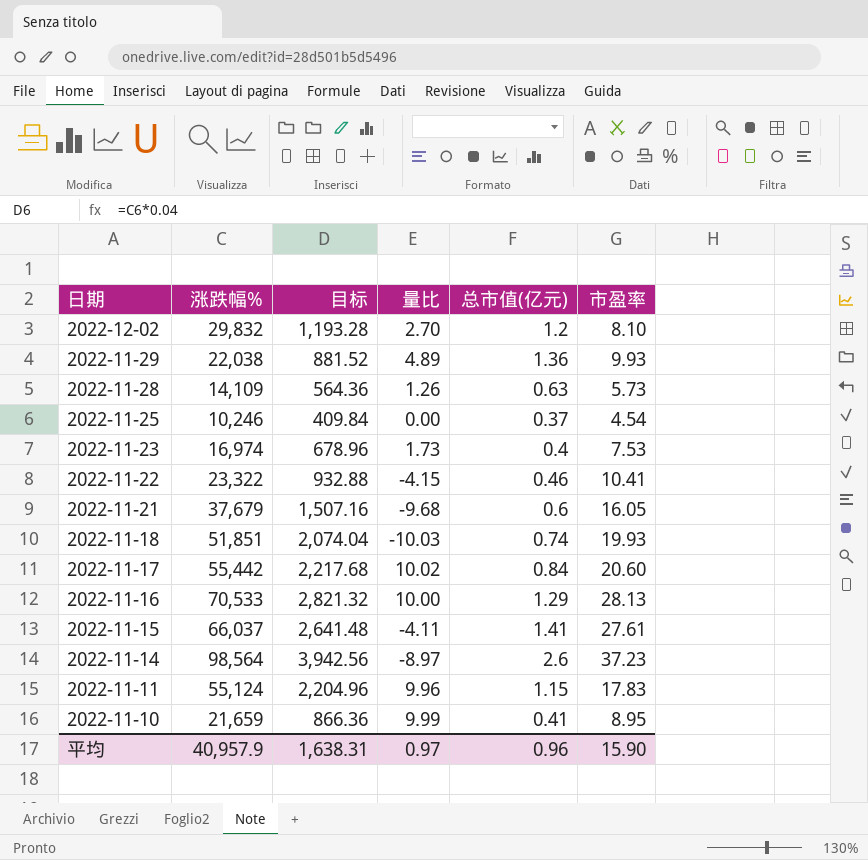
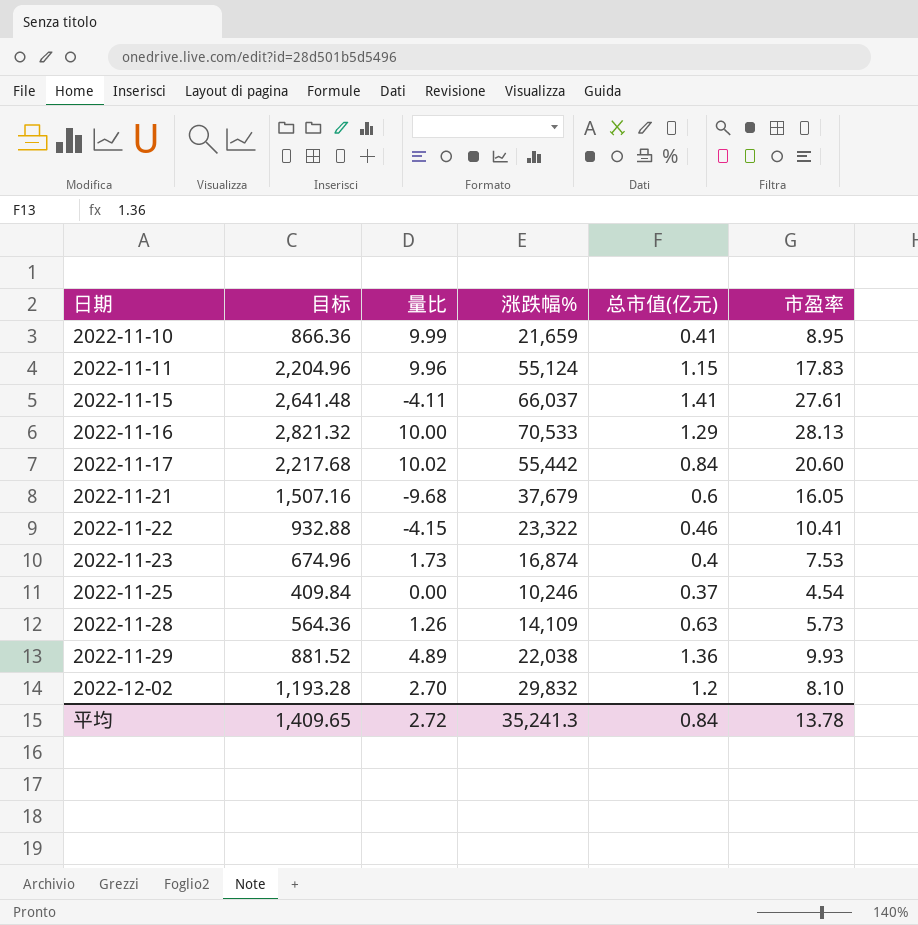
row order: 日期 descending -> 日期 ascending
column 涨跌幅% | position: 2 -> 4
row 2022-11-18: 51,851 | 2,074.04 | -10.03 | 0.74 | 19.93 -> none
row 2022-11-14: 98,564 | 3,942.56 | -8.97 | 2.6 | 37.23 -> none
2022-11-23 | 目标: 678.96 -> 674.96
2022-11-23 | 涨跌幅%: 16,974 -> 16,874
平均 | 目标: 1,638.31 -> 1,409.65
平均 | 量比: 0.97 -> 2.72
平均 | 涨跌幅%: 40,957.9 -> 35,241.3
平均 | 总市值(亿元): 0.96 -> 0.84
平均 | 市盈率: 15.90 -> 13.78

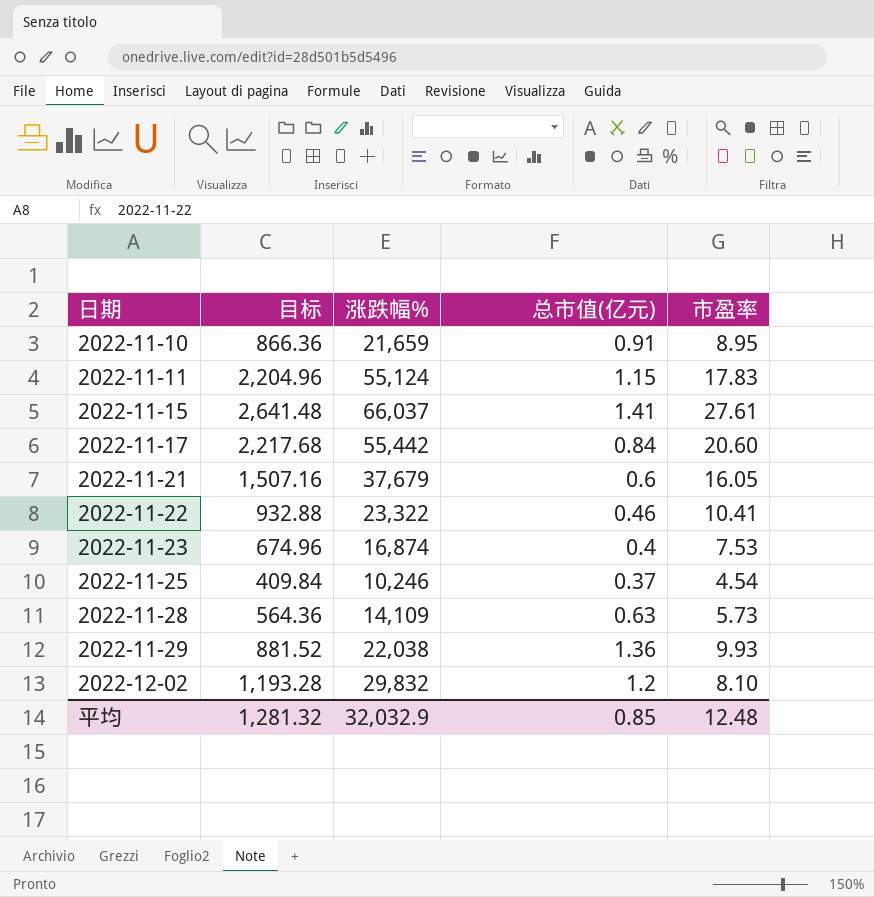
column 量比 | position: 3 -> none
row 2022-11-16: 2,821.32 | 10.00 | 70,533 | 1.29 | 28.13 -> none
2022-11-10 | 总市值(亿元): 0.41 -> 0.91
平均 | 目标: 1,409.65 -> 1,281.32
平均 | 涨跌幅%: 35,241.3 -> 32,032.9
平均 | 总市值(亿元): 0.84 -> 0.85
平均 | 市盈率: 13.78 -> 12.48

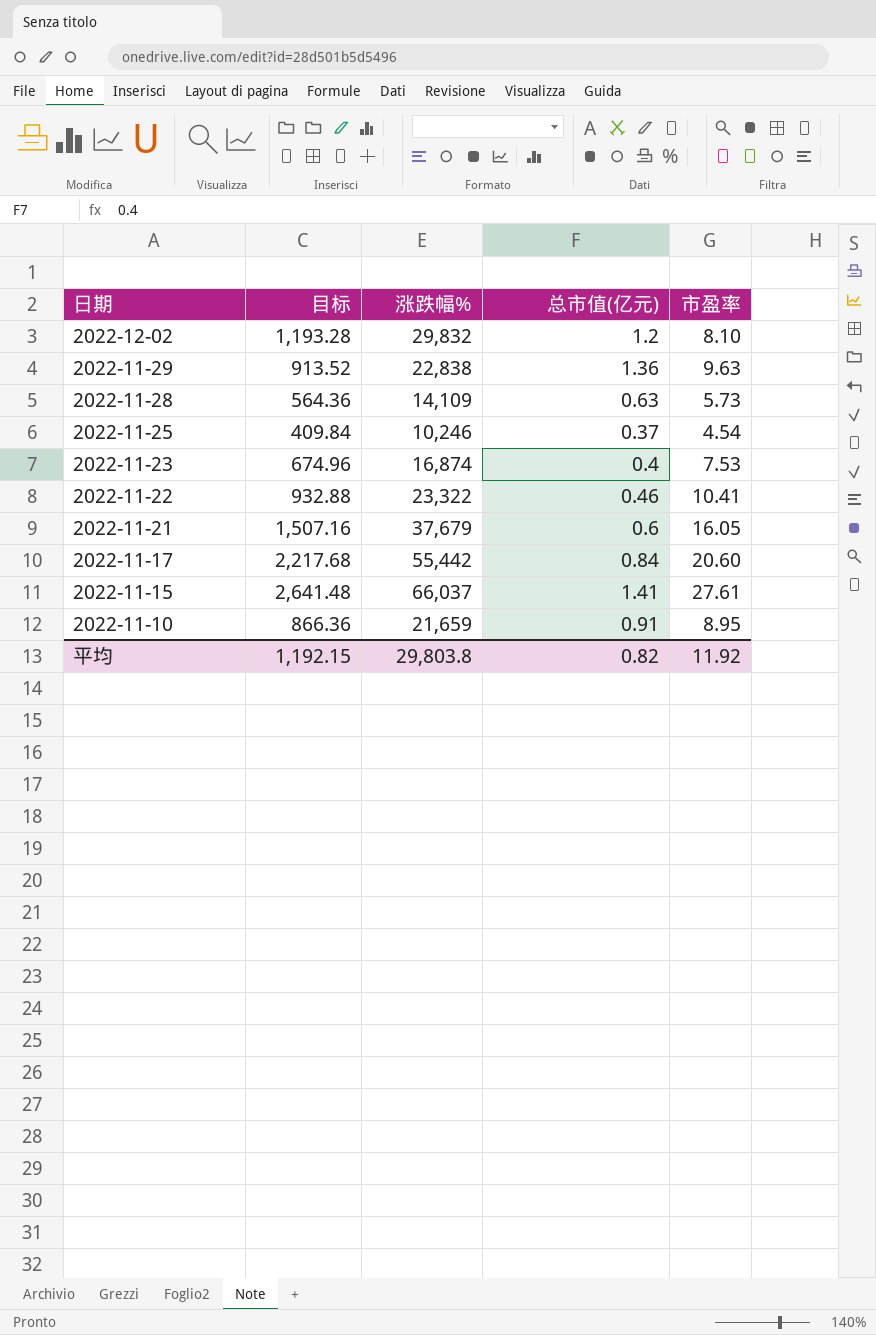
row order: 日期 ascending -> 日期 descending
row 2022-11-11: 2,204.96 | 55,124 | 1.15 | 17.83 -> none
2022-11-29 | 目标: 881.52 -> 913.52
2022-11-29 | 涨跌幅%: 22,038 -> 22,838
2022-11-29 | 市盈率: 9.93 -> 9.63
平均 | 目标: 1,281.32 -> 1,192.15
平均 | 涨跌幅%: 32,032.9 -> 29,803.8
平均 | 总市值(亿元): 0.85 -> 0.82
平均 | 市盈率: 12.48 -> 11.92

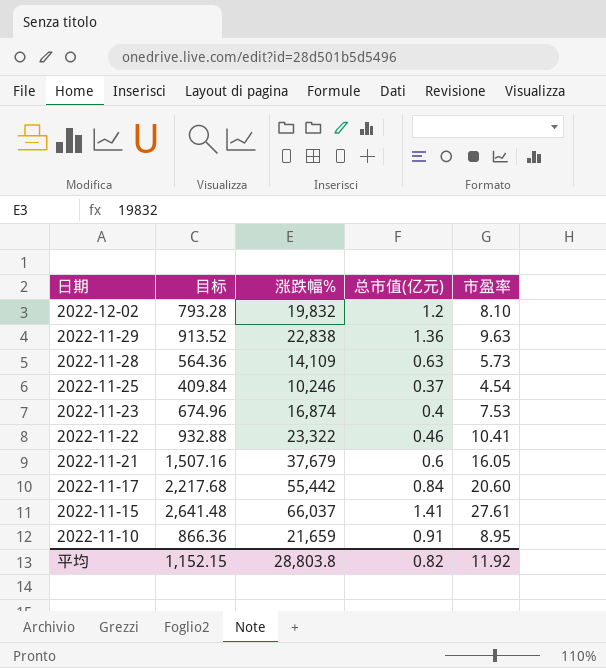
2022-12-02 | 目标: 1,193.28 -> 793.28
2022-12-02 | 涨跌幅%: 29,832 -> 19,832
平均 | 目标: 1,192.15 -> 1,152.15
平均 | 涨跌幅%: 29,803.8 -> 28,803.8

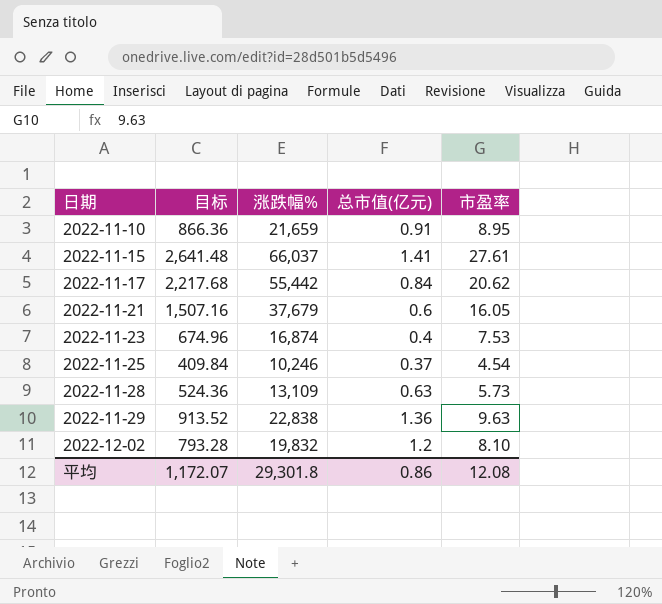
row order: 日期 descending -> 日期 ascending
row 2022-11-22: 932.88 | 23,322 | 0.46 | 10.41 -> none
2022-11-17 | 市盈率: 20.60 -> 20.62
2022-11-28 | 目标: 564.36 -> 524.36
2022-11-28 | 涨跌幅%: 14,109 -> 13,109
平均 | 目标: 1,152.15 -> 1,172.07
平均 | 涨跌幅%: 28,803.8 -> 29,301.8
平均 | 总市值(亿元): 0.82 -> 0.86
平均 | 市盈率: 11.92 -> 12.08

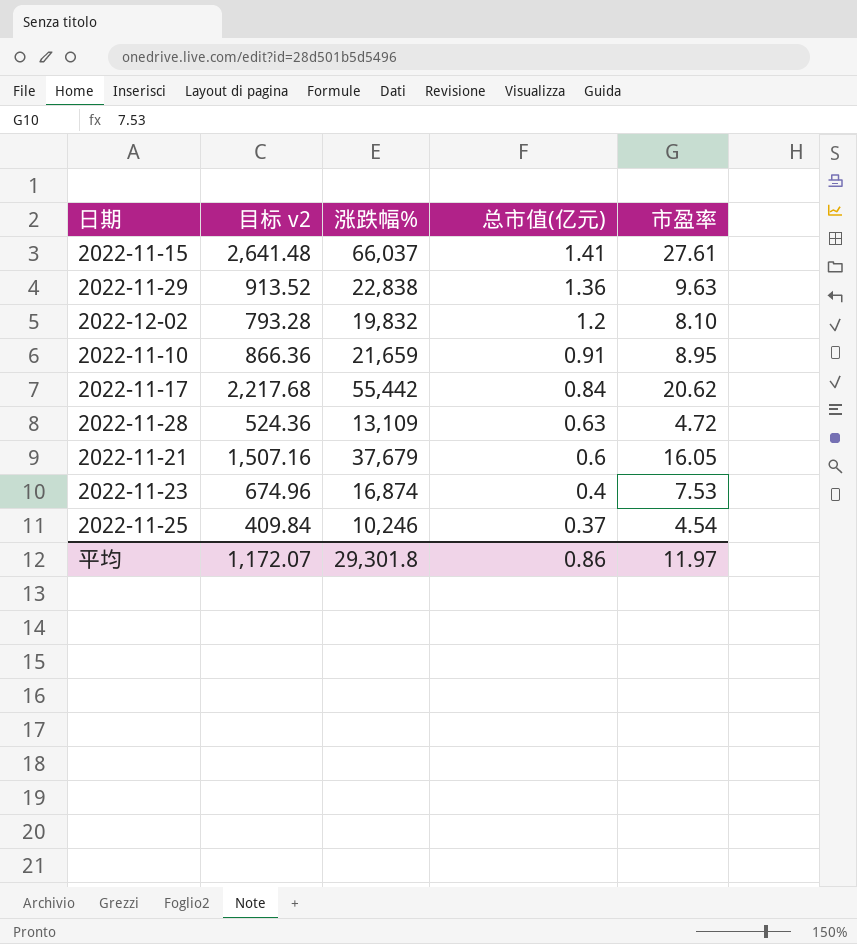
row order: 日期 ascending -> 总市值(亿元) descending
column name: 目标 -> 目标 v2
2022-11-28 | 市盈率: 5.73 -> 4.72
平均 | 市盈率: 12.08 -> 11.97

